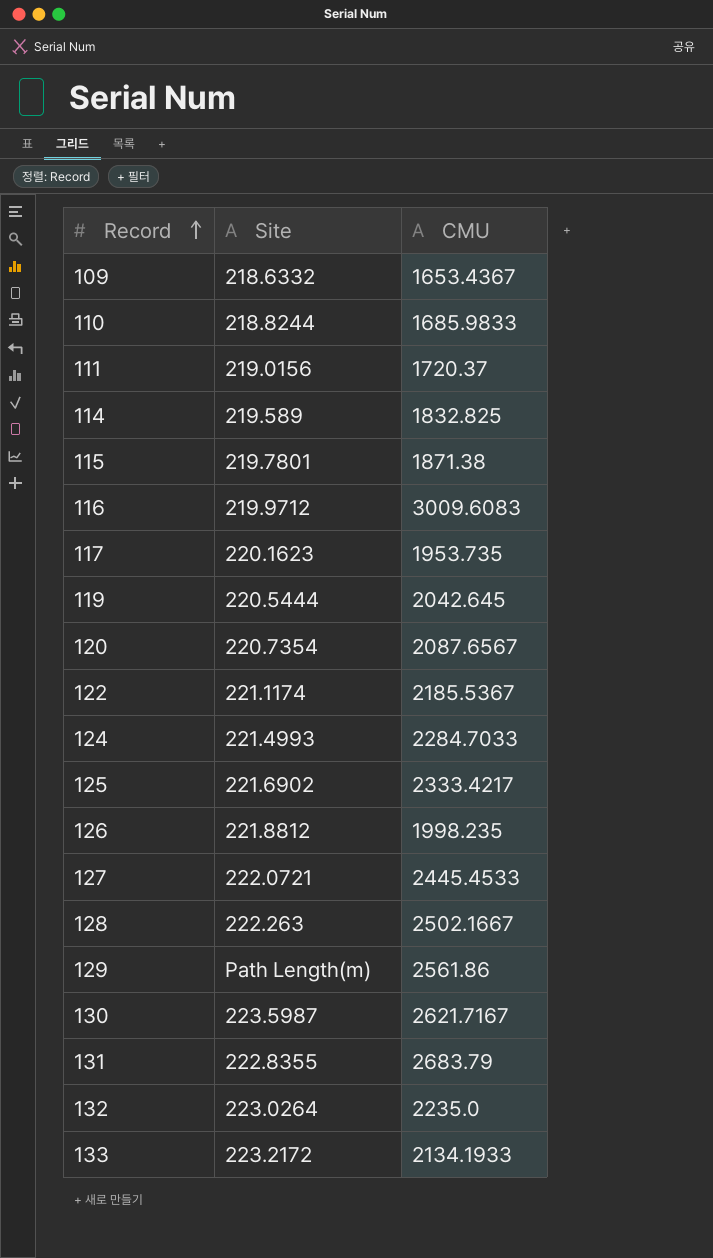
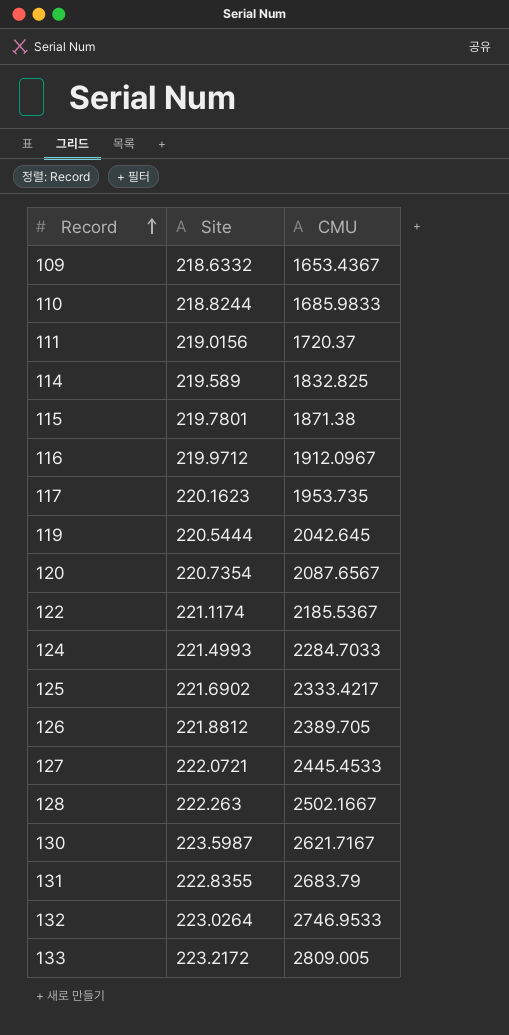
row 129: Path Length(m) | 2561.86 -> none
116 | CMU: 3009.6083 -> 1912.0967
126 | CMU: 1998.235 -> 2389.705
132 | CMU: 2235.0 -> 2746.9533
133 | CMU: 2134.1933 -> 2809.005

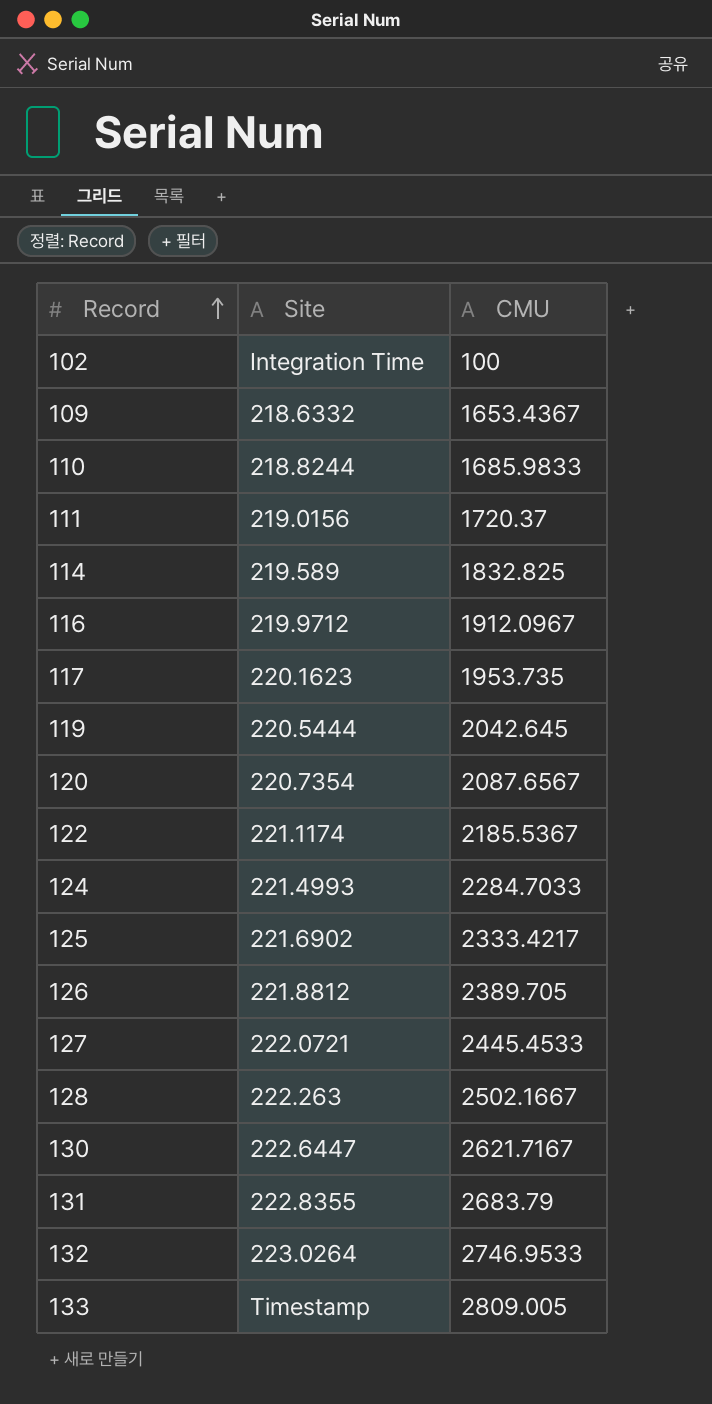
row 115: 219.7801 | 1871.38 -> none
row 102: none -> Integration Time | 100
130 | Site: 223.5987 -> 222.6447
133 | Site: 223.2172 -> Timestamp

